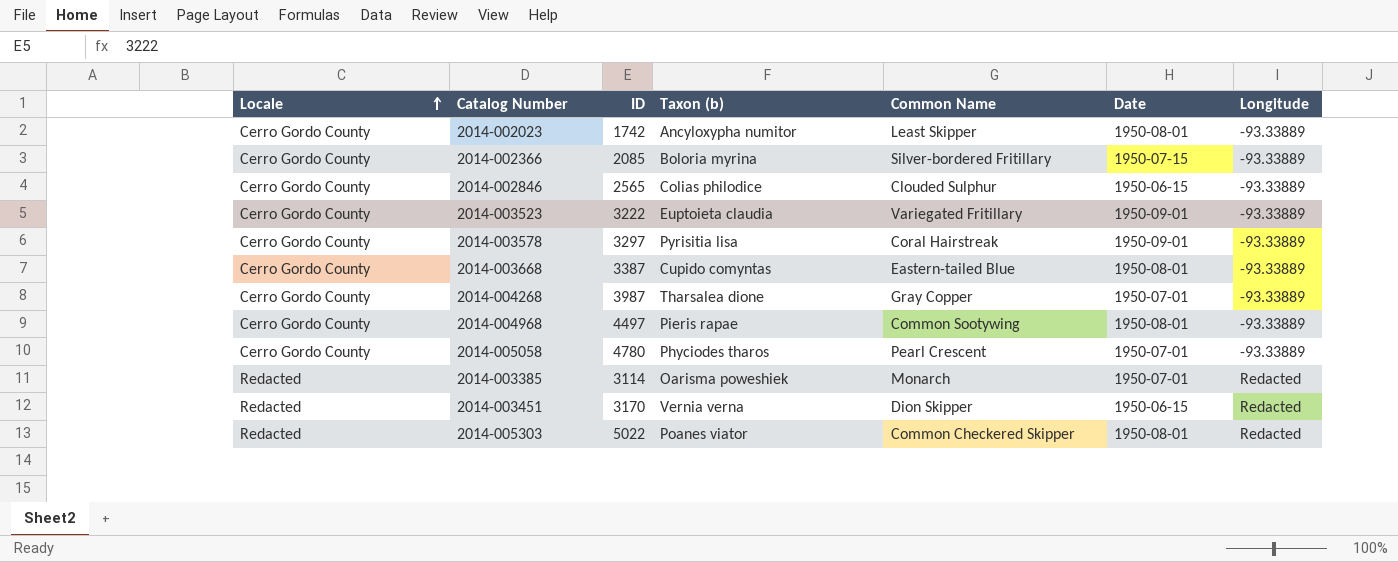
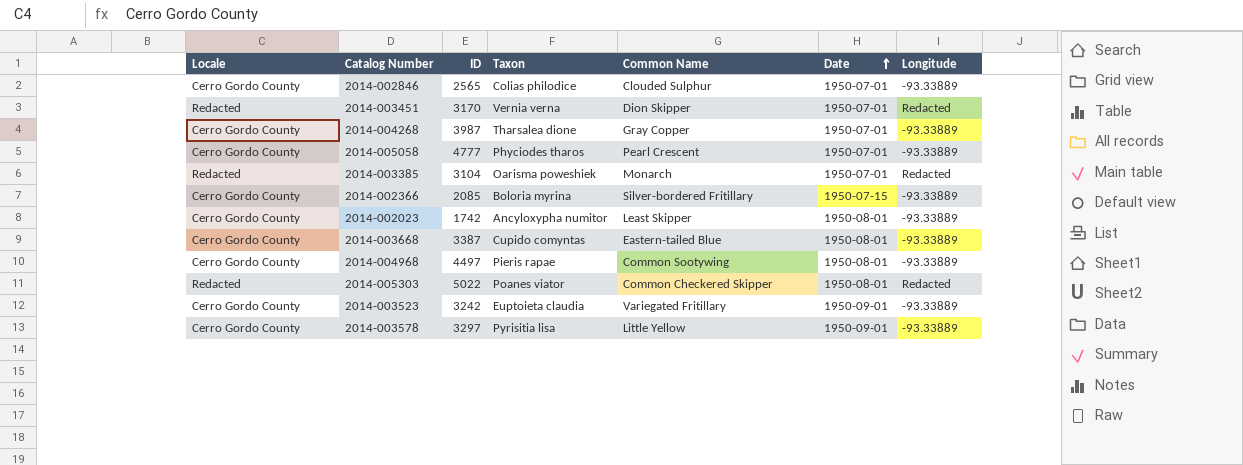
row order: Locale ascending -> Date ascending
column name: Taxon (b) -> Taxon
2014-002846 | Date: 1950-06-15 -> 1950-07-01
2014-003451 | Date: 1950-06-15 -> 1950-07-01
2014-005058 | ID: 4780 -> 4777
2014-003385 | ID: 3114 -> 3104
2014-003523 | ID: 3222 -> 3242
2014-003578 | Common Name: Coral Hairstreak -> Little Yellow

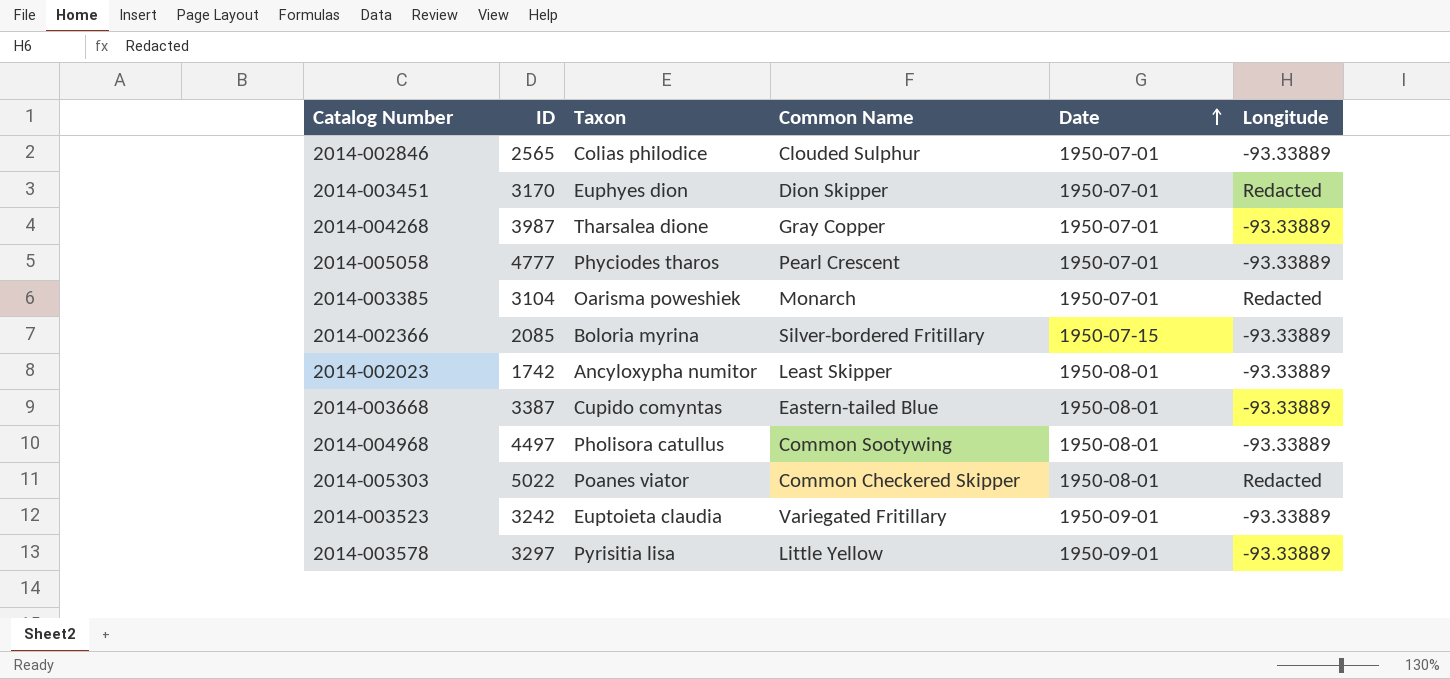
column Locale | position: 1 -> none
2014-003451 | Taxon: Vernia verna -> Euphyes dion
2014-004968 | Taxon: Pieris rapae -> Pholisora catullus

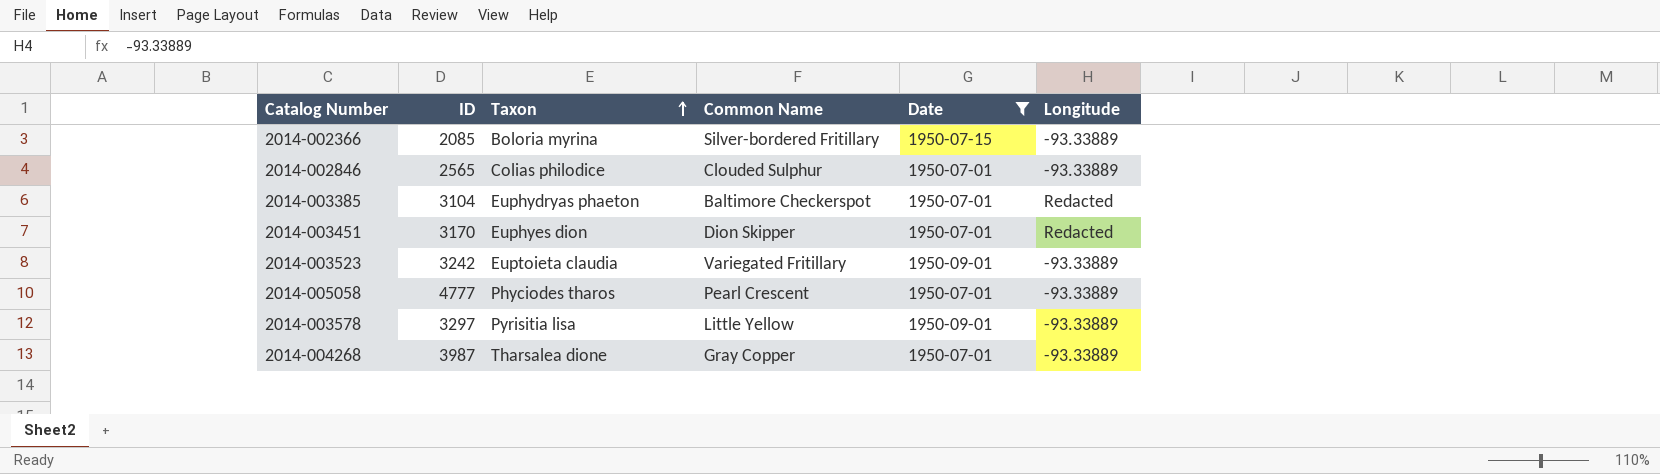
filter: none -> Date != 1950-08-01
row order: Date ascending -> Taxon ascending
2014-003385 | Taxon: Oarisma poweshiek -> Euphydryas phaeton
2014-003385 | Common Name: Monarch -> Baltimore Checkerspot

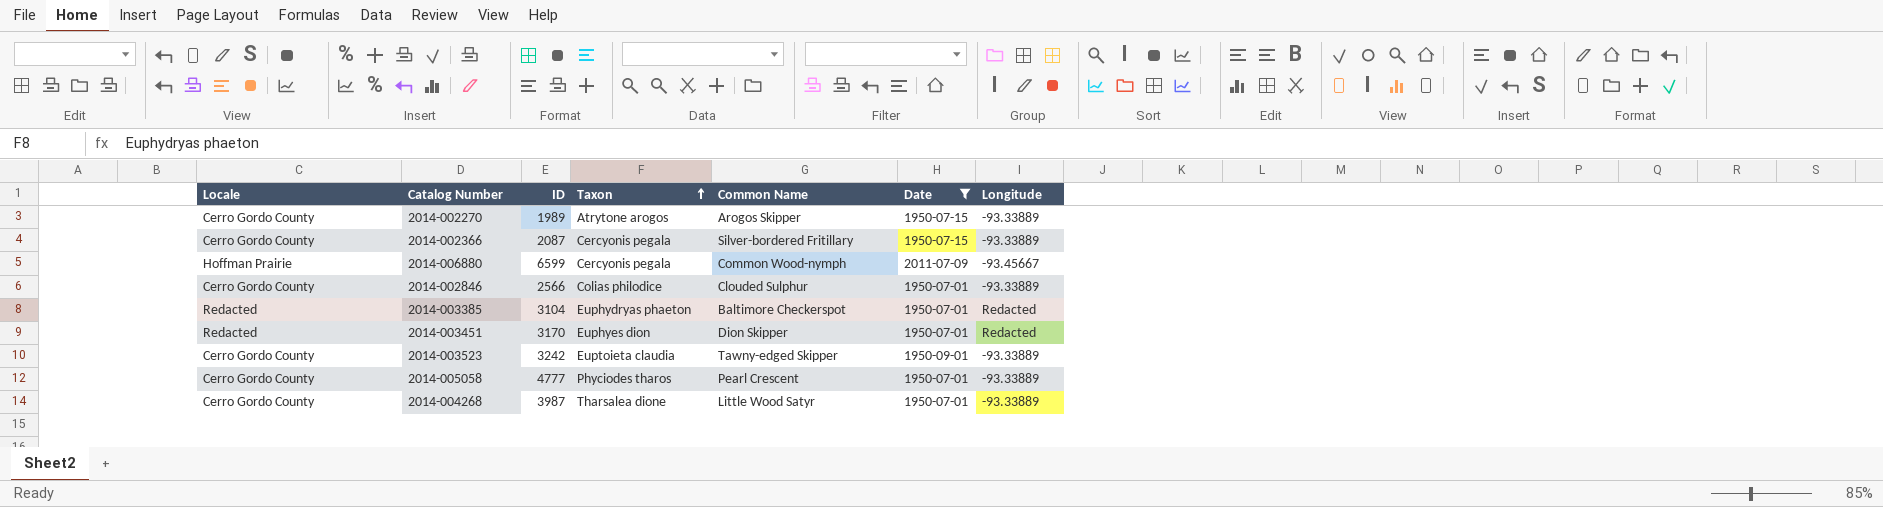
column Locale | position: none -> 1
row 2014-003578: 3297 | Pyrisitia lisa | Little Yellow | 1950-09-01 | -93.33889 -> none
row 2014-002270: none -> Cerro Gordo County | 1989 | Atrytone arogos | Arogos Skipper | 1950-07-15 | -93.33889
2014-002366 | ID: 2085 -> 2087
2014-002366 | Taxon: Boloria myrina -> Cercyonis pegala
row 2014-006880: none -> Hoffman Prairie | 6599 | Cercyonis pegala | Common Wood-nymph | 2011-07-09 | -93.45667
2014-002846 | ID: 2565 -> 2566
2014-003523 | Common Name: Variegated Fritillary -> Tawny-edged Skipper
2014-004268 | Common Name: Gray Copper -> Little Wood Satyr

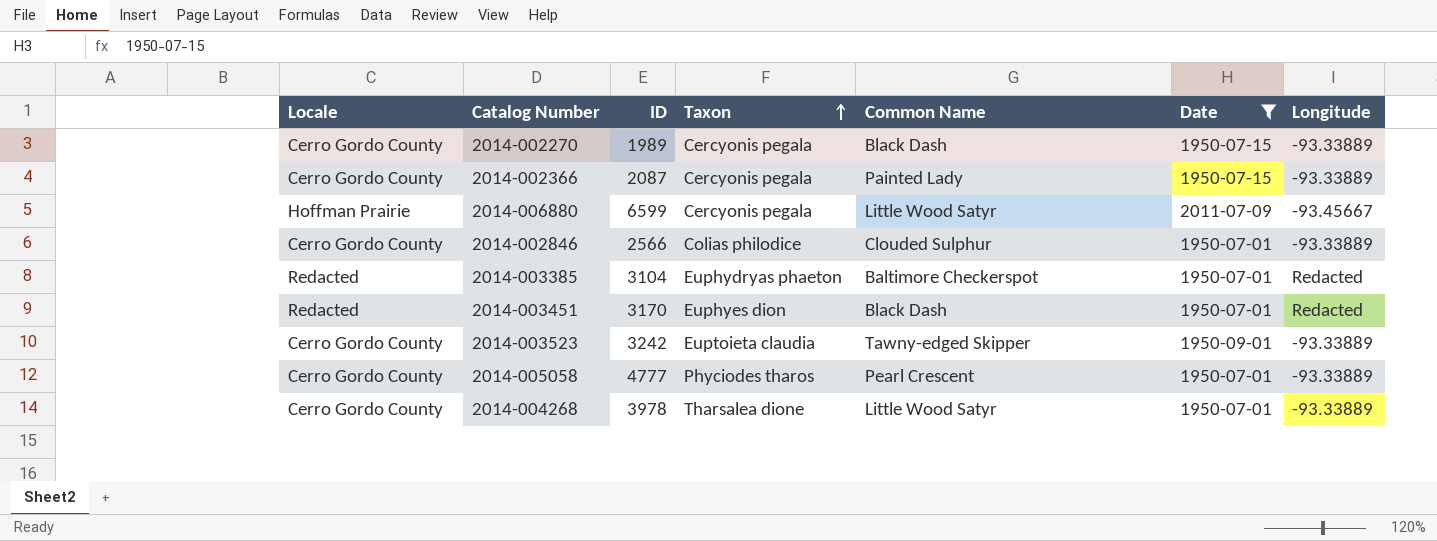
2014-002270 | Taxon: Atrytone arogos -> Cercyonis pegala
2014-002270 | Common Name: Arogos Skipper -> Black Dash
2014-002366 | Common Name: Silver-bordered Fritillary -> Painted Lady
2014-006880 | Common Name: Common Wood-nymph -> Little Wood Satyr
2014-003451 | Common Name: Dion Skipper -> Black Dash
2014-004268 | ID: 3987 -> 3978

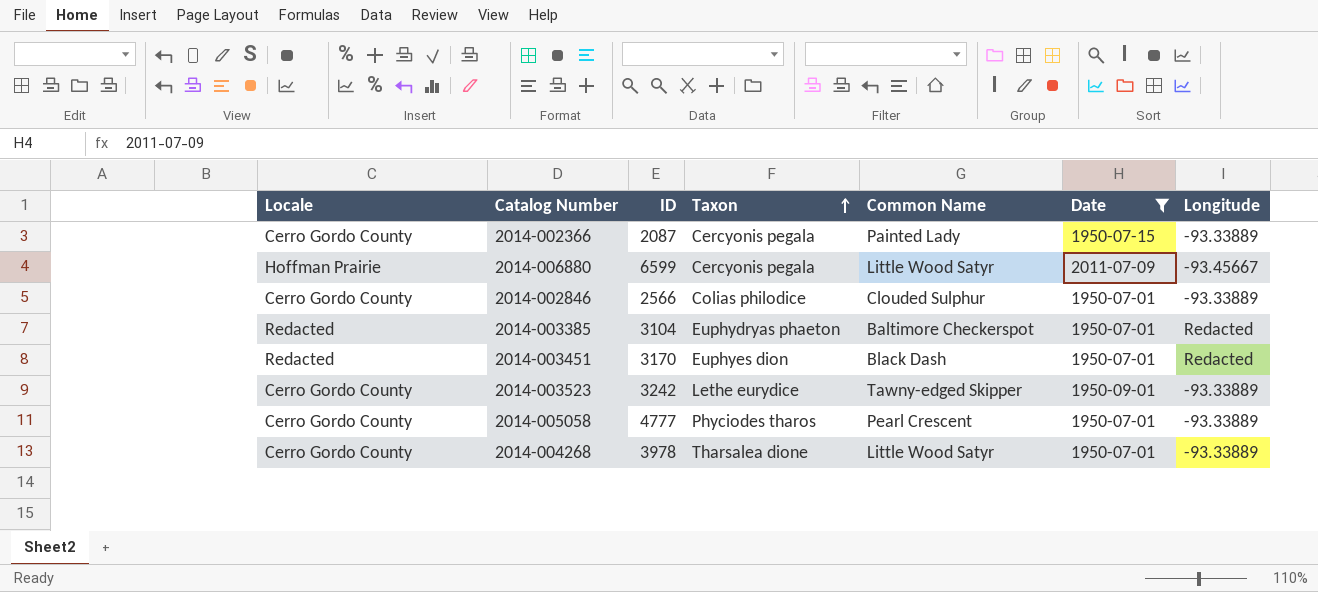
row 2014-002270: Cerro Gordo County | 1989 | Cercyonis pegala | Black Dash | 1950-07-15 | -93.33889 -> none
2014-003523 | Taxon: Euptoieta claudia -> Lethe eurydice

